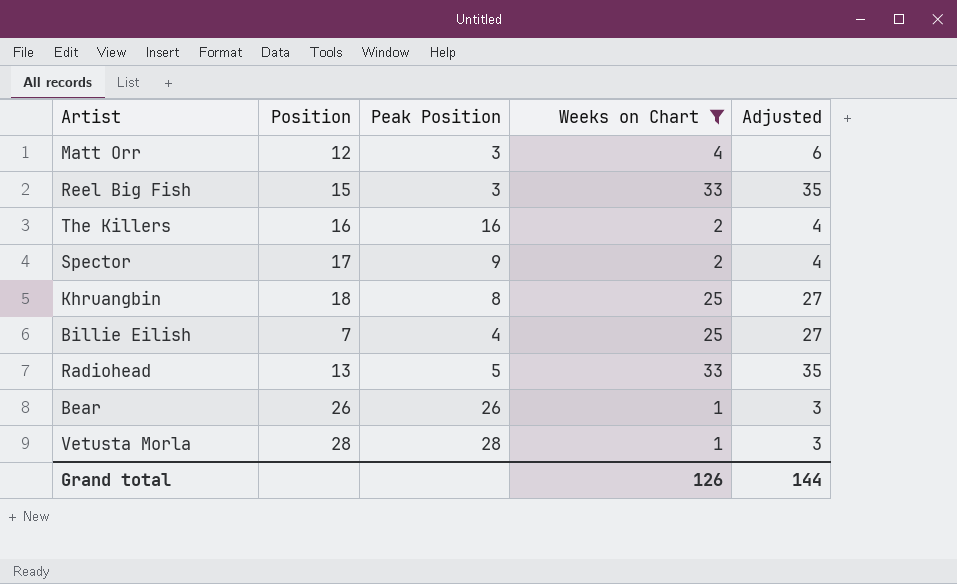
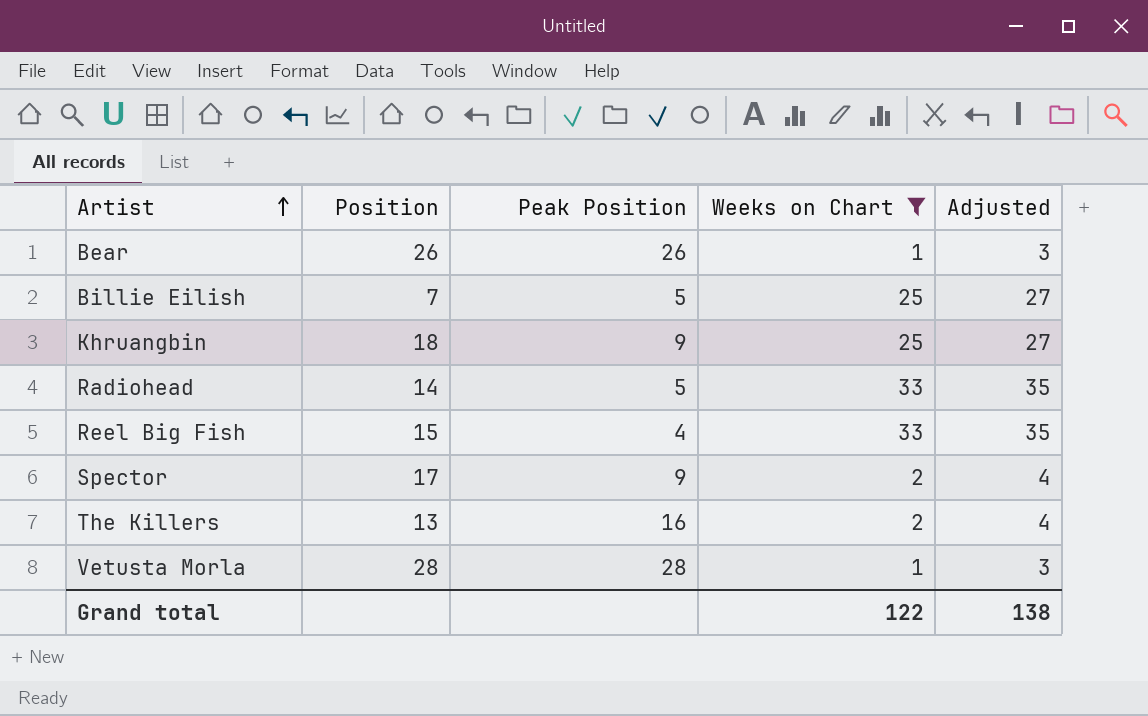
row order: none -> Artist ascending
row Matt Orr: 12 | 3 | 4 | 6 -> none
Billie Eilish | Peak Position: 4 -> 5
Khruangbin | Peak Position: 8 -> 9
Radiohead | Position: 13 -> 14
Reel Big Fish | Peak Position: 3 -> 4
The Killers | Position: 16 -> 13
Grand total | Weeks on Chart: 126 -> 122
Grand total | Adjusted: 144 -> 138

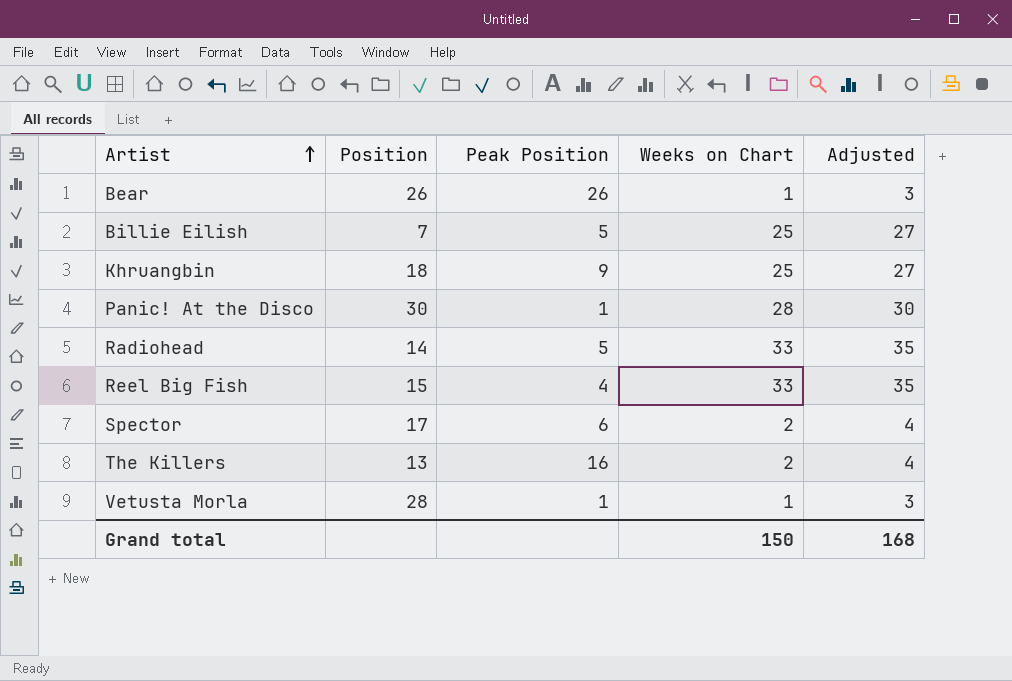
filter: Weeks on Chart != 28 -> none
Spector | Peak Position: 9 -> 6
Vetusta Morla | Peak Position: 28 -> 1
Grand total | Weeks on Chart: 122 -> 150
Grand total | Adjusted: 138 -> 168

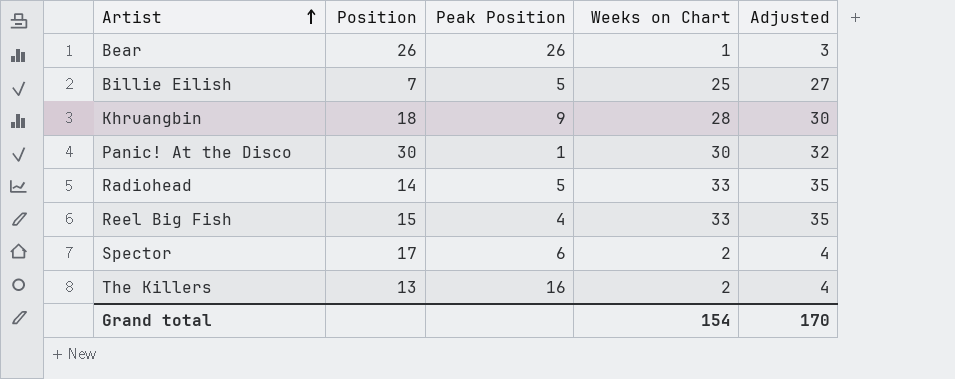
row Vetusta Morla: 28 | 1 | 1 | 3 -> none
Khruangbin | Weeks on Chart: 25 -> 28
Khruangbin | Adjusted: 27 -> 30
Panic! At the Disco | Weeks on Chart: 28 -> 30
Panic! At the Disco | Adjusted: 30 -> 32
Grand total | Weeks on Chart: 150 -> 154
Grand total | Adjusted: 168 -> 170

